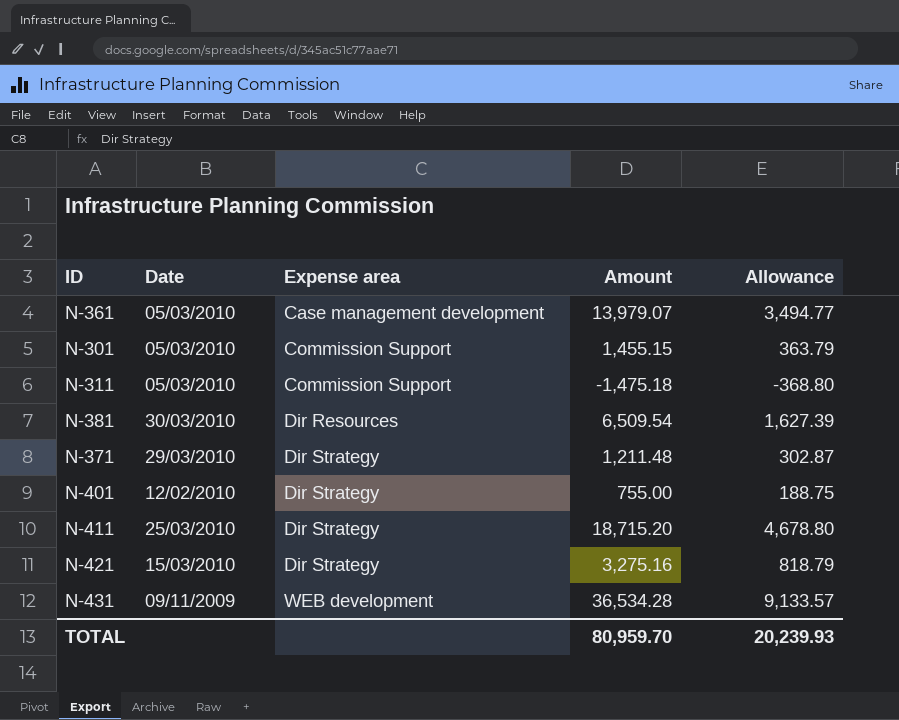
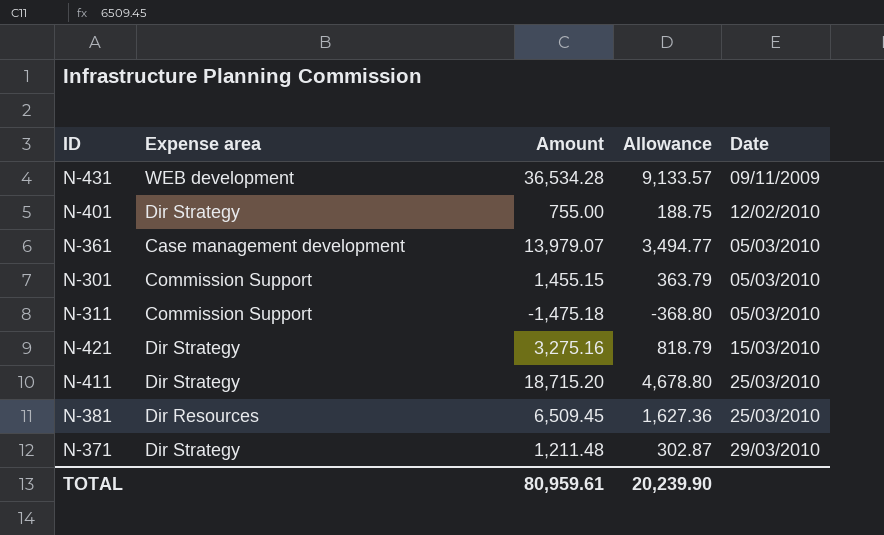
row order: Expense area ascending -> Date ascending
column Date | position: 2 -> 5
N-381 | Amount: 6,509.54 -> 6,509.45
N-381 | Allowance: 1,627.39 -> 1,627.36
N-381 | Date: 30/03/2010 -> 25/03/2010
TOTAL | Amount: 80,959.70 -> 80,959.61
TOTAL | Allowance: 20,239.93 -> 20,239.90

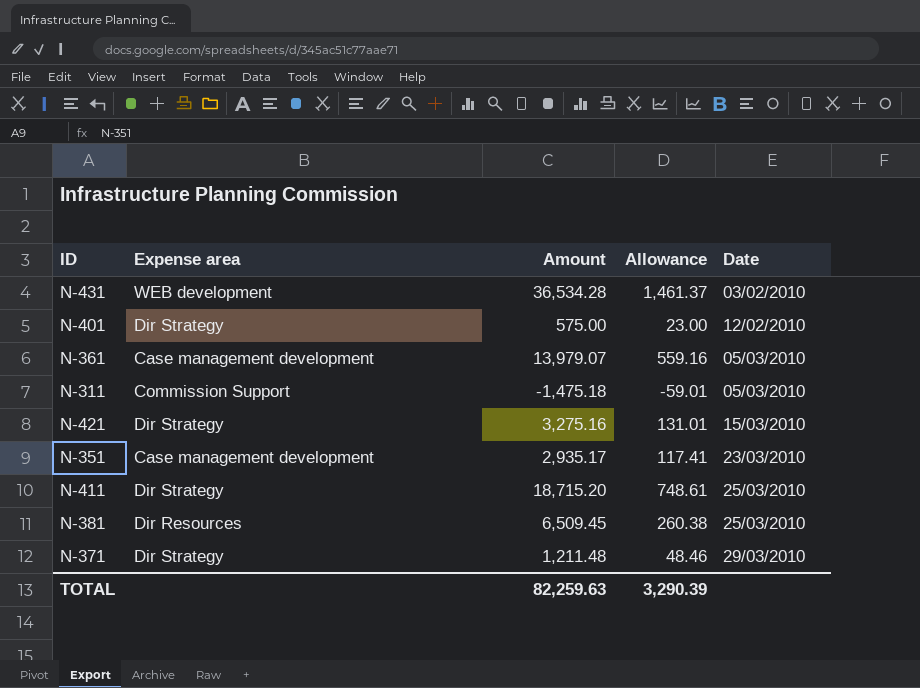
column Allowance | formula: [Amount] * 0.25 -> [Amount] * 0.04
row N-301: Commission Support | 1,455.15 | 363.79 | 05/03/2010 -> none
N-431 | Date: 09/11/2009 -> 03/02/2010
N-401 | Amount: 755.00 -> 575.00
row N-351: none -> Case management development | 2,935.17 | 117.41 | 23/03/2010
TOTAL | Amount: 80,959.61 -> 82,259.63
TOTAL | Allowance: 20,239.90 -> 3,290.39

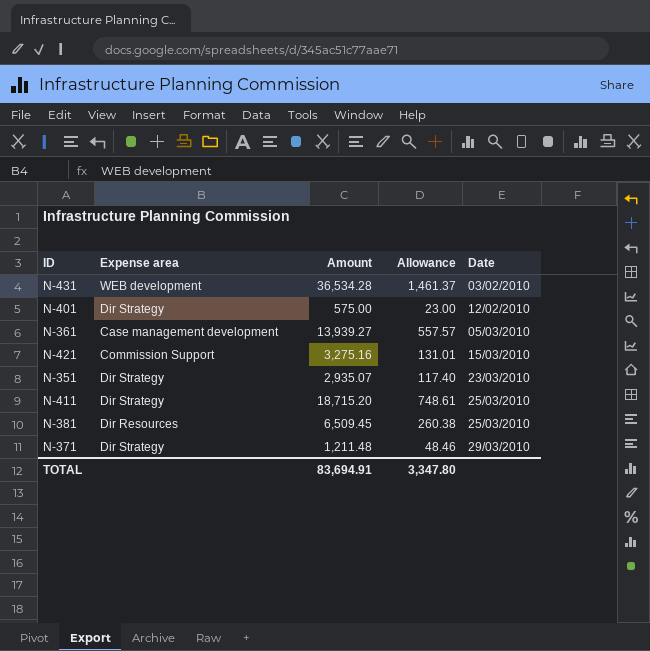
row N-311: Commission Support | -1,475.18 | -59.01 | 05/03/2010 -> none
N-361 | Amount: 13,979.07 -> 13,939.27
N-361 | Allowance: 559.16 -> 557.57
N-421 | Expense area: Dir Strategy -> Commission Support
N-351 | Expense area: Case management development -> Dir Strategy
N-351 | Amount: 2,935.17 -> 2,935.07
N-351 | Allowance: 117.41 -> 117.40
TOTAL | Amount: 82,259.63 -> 83,694.91
TOTAL | Allowance: 3,290.39 -> 3,347.80

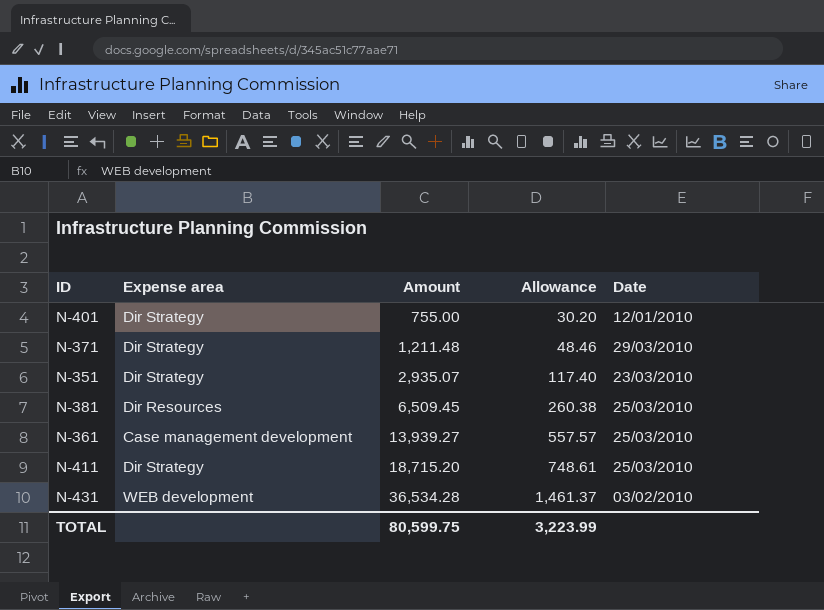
row order: Date ascending -> Amount ascending
row N-421: Commission Support | 3,275.16 | 131.01 | 15/03/2010 -> none
N-401 | Amount: 575.00 -> 755.00
N-401 | Allowance: 23.00 -> 30.20
N-401 | Date: 12/02/2010 -> 12/01/2010
N-361 | Date: 05/03/2010 -> 25/03/2010
TOTAL | Amount: 83,694.91 -> 80,599.75
TOTAL | Allowance: 3,347.80 -> 3,223.99

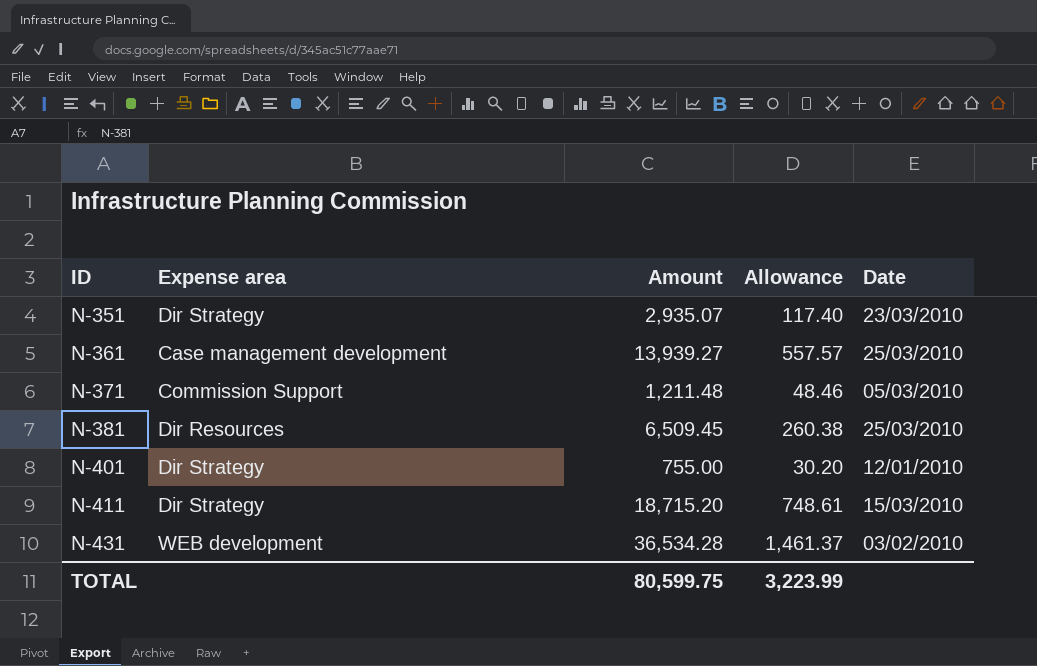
row order: Amount ascending -> ID ascending
N-371 | Expense area: Dir Strategy -> Commission Support
N-371 | Date: 29/03/2010 -> 05/03/2010
N-411 | Date: 25/03/2010 -> 15/03/2010

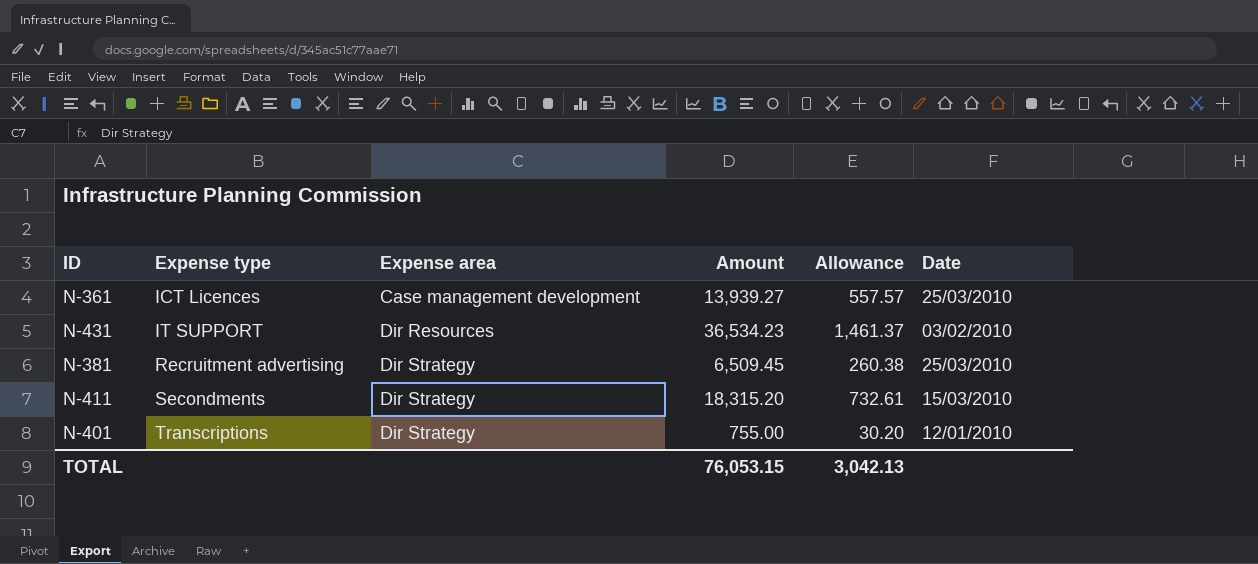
row order: ID ascending -> Expense type ascending
column Expense type | position: none -> 2
row N-351: Dir Strategy | 2,935.07 | 117.40 | 23/03/2010 -> none
row N-371: Commission Support | 1,211.48 | 48.46 | 05/03/2010 -> none
N-431 | Expense area: WEB development -> Dir Resources
N-431 | Amount: 36,534.28 -> 36,534.23
N-381 | Expense area: Dir Resources -> Dir Strategy
N-411 | Amount: 18,715.20 -> 18,315.20
N-411 | Allowance: 748.61 -> 732.61
TOTAL | Amount: 80,599.75 -> 76,053.15
TOTAL | Allowance: 3,223.99 -> 3,042.13

